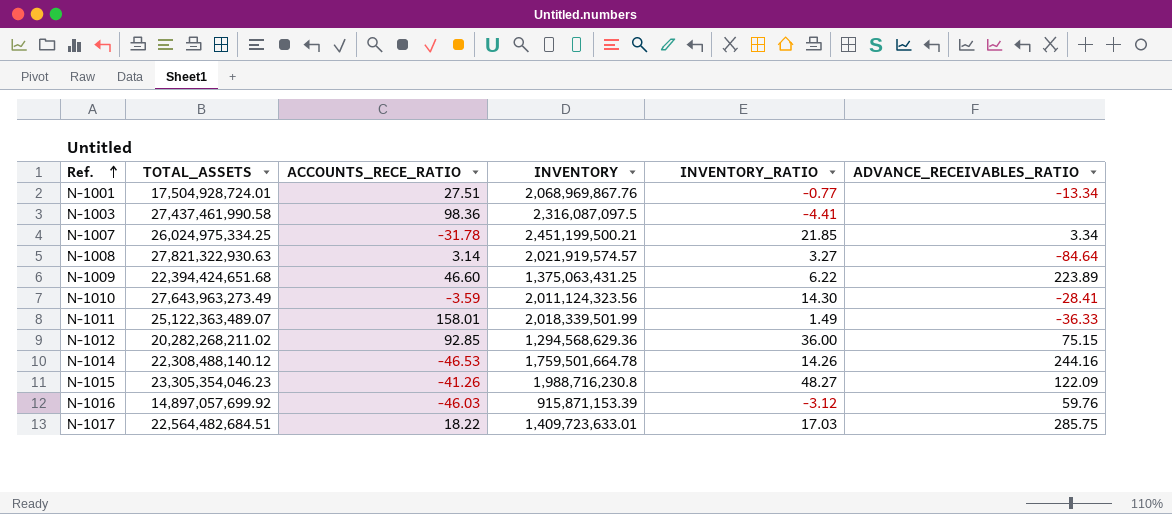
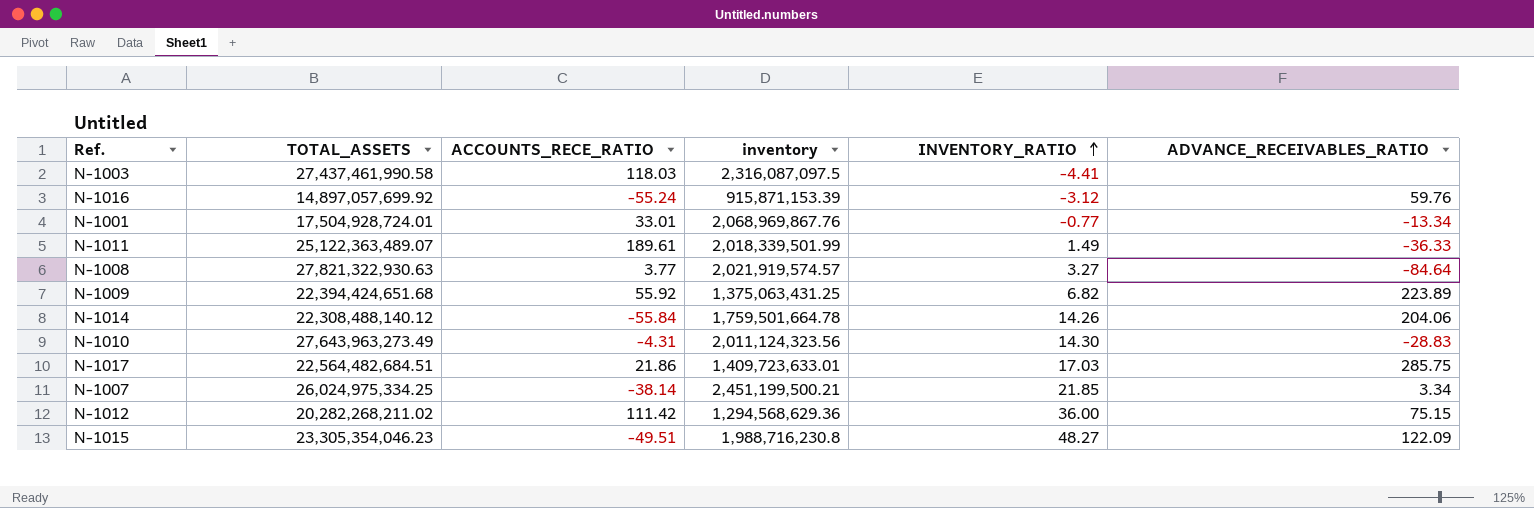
row order: Ref. ascending -> INVENTORY_RATIO ascending
column name: INVENTORY -> inventory
N-1003 | ACCOUNTS_RECE_RATIO: 98.36 -> 118.03
N-1016 | ACCOUNTS_RECE_RATIO: -46.03 -> -55.24
N-1001 | ACCOUNTS_RECE_RATIO: 27.51 -> 33.01
N-1011 | ACCOUNTS_RECE_RATIO: 158.01 -> 189.61
N-1008 | ACCOUNTS_RECE_RATIO: 3.14 -> 3.77
N-1009 | ACCOUNTS_RECE_RATIO: 46.60 -> 55.92
N-1009 | INVENTORY_RATIO: 6.22 -> 6.82
N-1014 | ACCOUNTS_RECE_RATIO: -46.53 -> -55.84
N-1014 | ADVANCE_RECEIVABLES_RATIO: 244.16 -> 204.06
N-1010 | ACCOUNTS_RECE_RATIO: -3.59 -> -4.31
N-1010 | ADVANCE_RECEIVABLES_RATIO: -28.41 -> -28.83
N-1017 | ACCOUNTS_RECE_RATIO: 18.22 -> 21.86
N-1007 | ACCOUNTS_RECE_RATIO: -31.78 -> -38.14
N-1012 | ACCOUNTS_RECE_RATIO: 92.85 -> 111.42
N-1015 | ACCOUNTS_RECE_RATIO: -41.26 -> -49.51

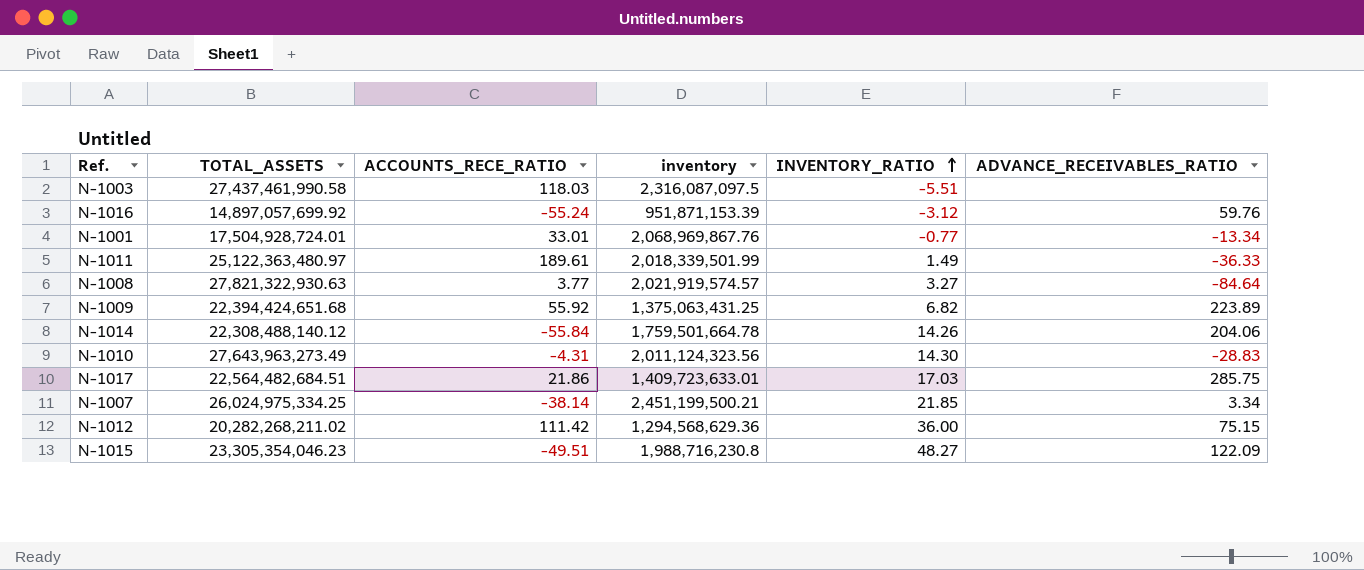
N-1003 | INVENTORY_RATIO: -4.41 -> -5.51
N-1016 | inventory: 915,871,153.39 -> 951,871,153.39
N-1011 | TOTAL_ASSETS: 25,122,363,489.07 -> 25,122,363,480.97

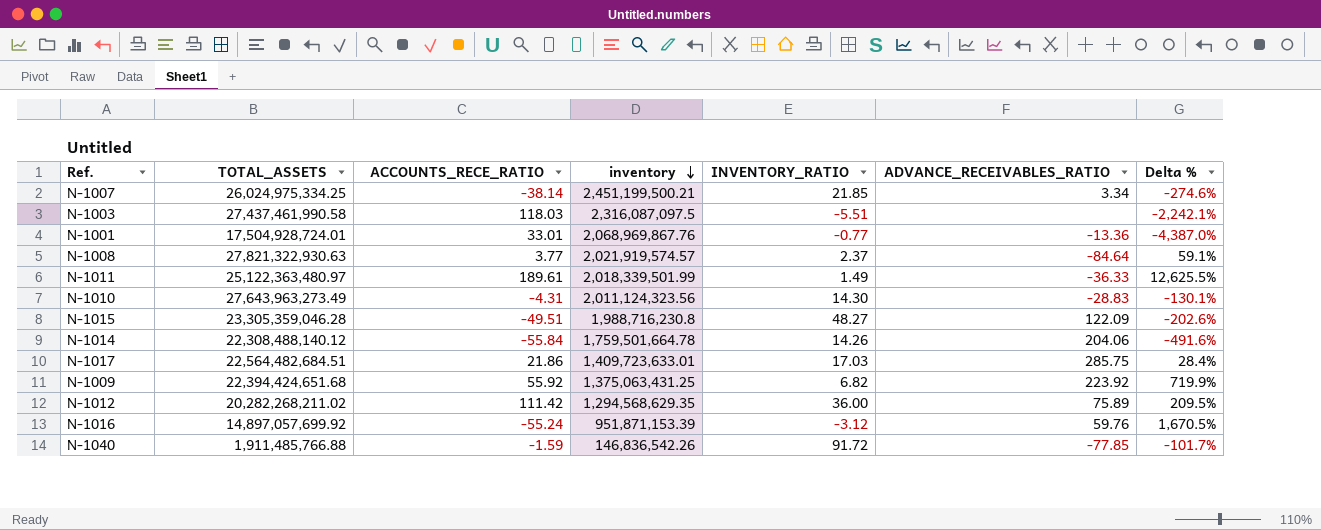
row order: INVENTORY_RATIO ascending -> inventory descending
column Delta % | formula: none -> ([ACCOUNTS_RECE_RATIO] - [INVENTORY_RATIO]) / [INVENTORY_RATIO]
N-1001 | ADVANCE_RECEIVABLES_RATIO: -13.34 -> -13.36
N-1008 | INVENTORY_RATIO: 3.27 -> 2.37
N-1015 | TOTAL_ASSETS: 23,305,354,046.23 -> 23,305,359,046.28
N-1009 | ADVANCE_RECEIVABLES_RATIO: 223.89 -> 223.92
N-1012 | inventory: 1,294,568,629.36 -> 1,294,568,629.35
N-1012 | ADVANCE_RECEIVABLES_RATIO: 75.15 -> 75.89
row N-1040: none -> 1,911,485,766.88 | -1.59 | 146,836,542.26 | 91.72 | -77.85 | -101.7%

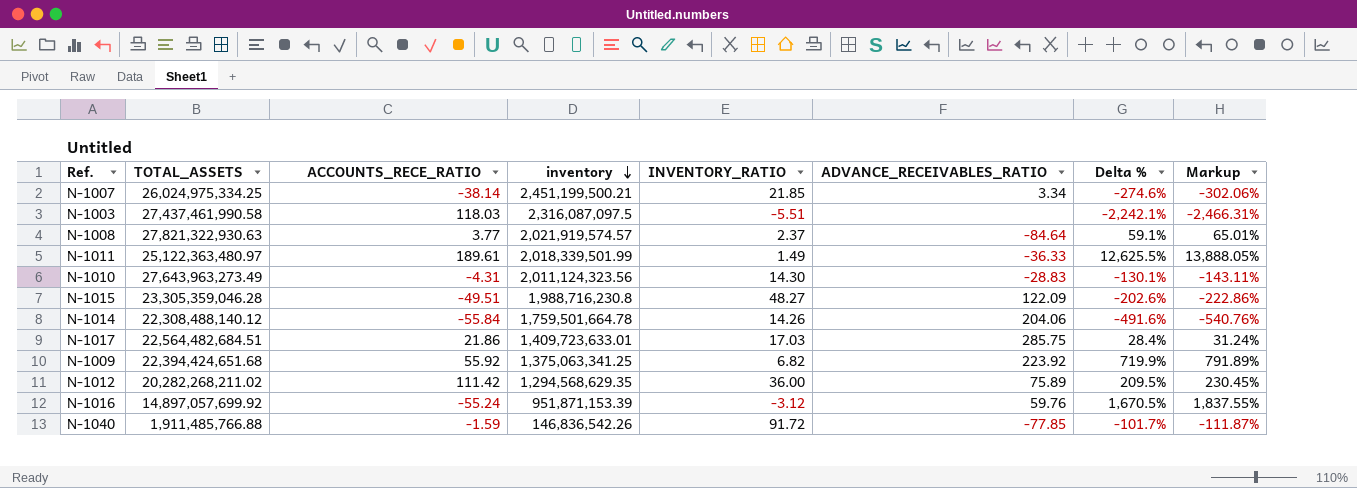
column Markup | formula: none -> [Delta %] * 1.1
row N-1001: 17,504,928,724.01 | 33.01 | 2,068,969,867.76 | -0.77 | -13.36 | -4,387.0% -> none
N-1009 | inventory: 1,375,063,431.25 -> 1,375,063,341.25

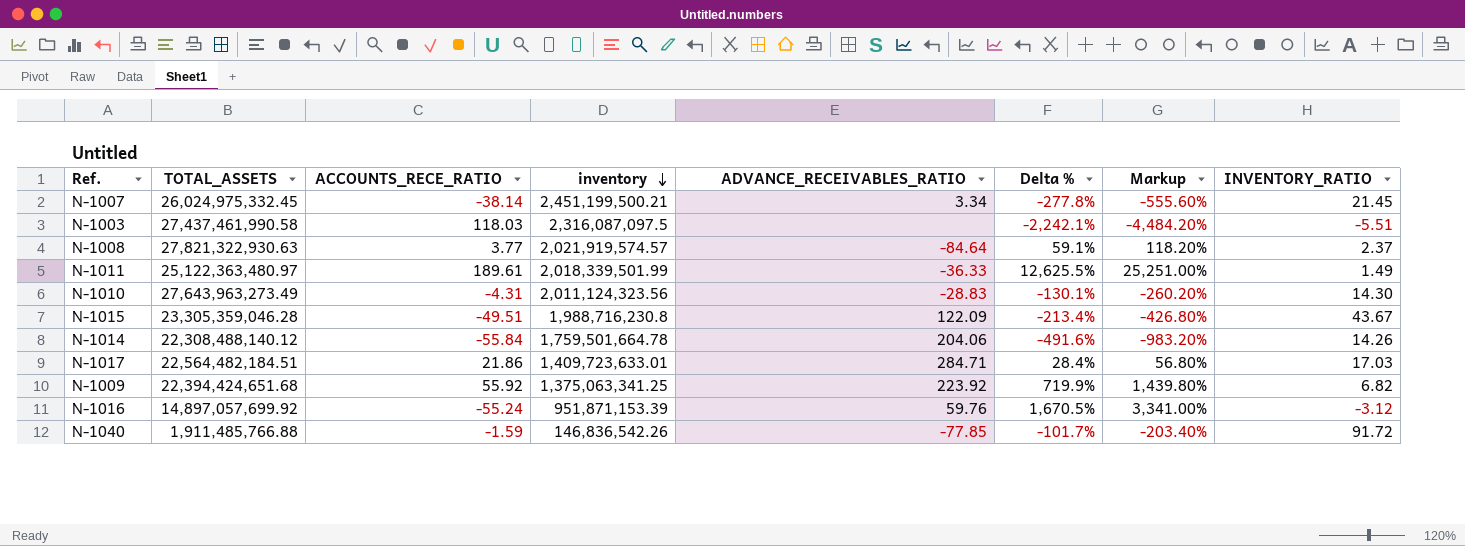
column Markup | formula: [Delta %] * 1.1 -> [Delta %] * 2
column INVENTORY_RATIO | position: 5 -> 8
row N-1012: 20,282,268,211.02 | 111.42 | 1,294,568,629.35 | 36.00 | 75.89 | 209.5% | 230.45% -> none
N-1007 | TOTAL_ASSETS: 26,024,975,334.25 -> 26,024,975,332.45
N-1007 | Delta %: -274.6% -> -277.8%
N-1007 | INVENTORY_RATIO: 21.85 -> 21.45
N-1015 | Delta %: -202.6% -> -213.4%
N-1015 | INVENTORY_RATIO: 48.27 -> 43.67
N-1017 | TOTAL_ASSETS: 22,564,482,684.51 -> 22,564,482,184.51
N-1017 | ADVANCE_RECEIVABLES_RATIO: 285.75 -> 284.71

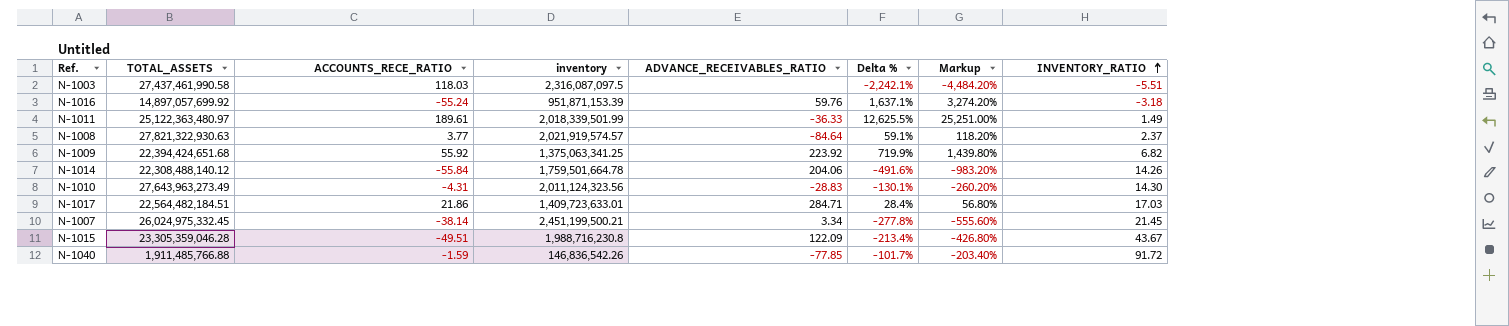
row order: inventory descending -> INVENTORY_RATIO ascending
N-1016 | Delta %: 1,670.5% -> 1,637.1%
N-1016 | Markup: 3,341.00% -> 3,274.20%
N-1016 | INVENTORY_RATIO: -3.12 -> -3.18

